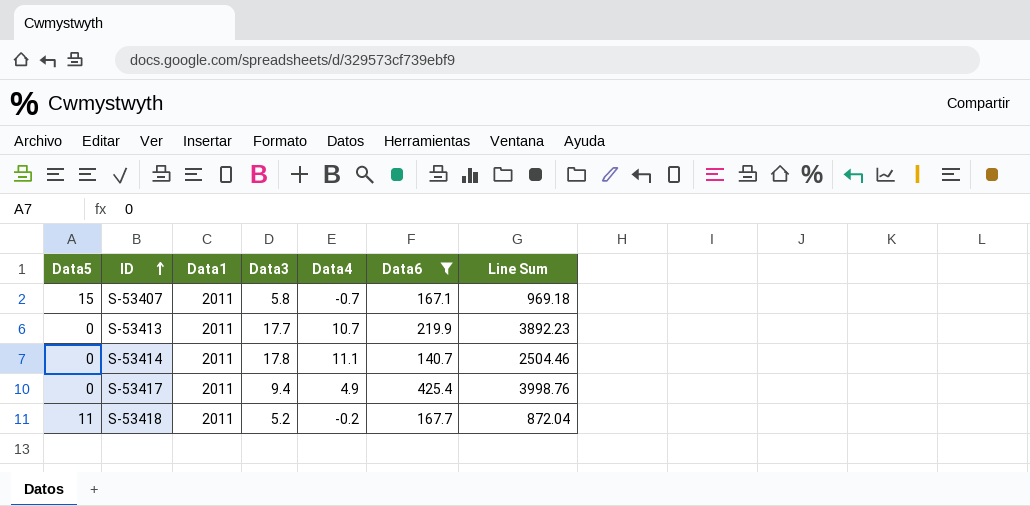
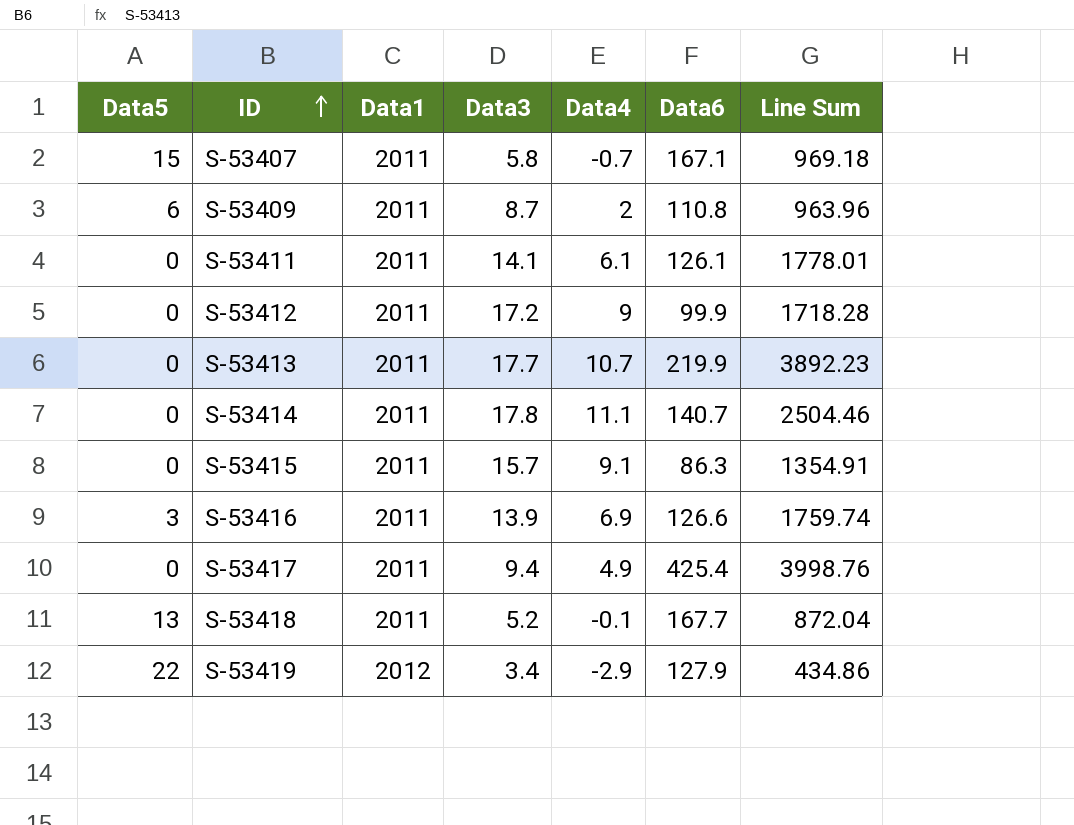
filter: Data6 >= 140.7 -> none
S-53418 | Data5: 11 -> 13
S-53418 | Data4: -0.2 -> -0.1

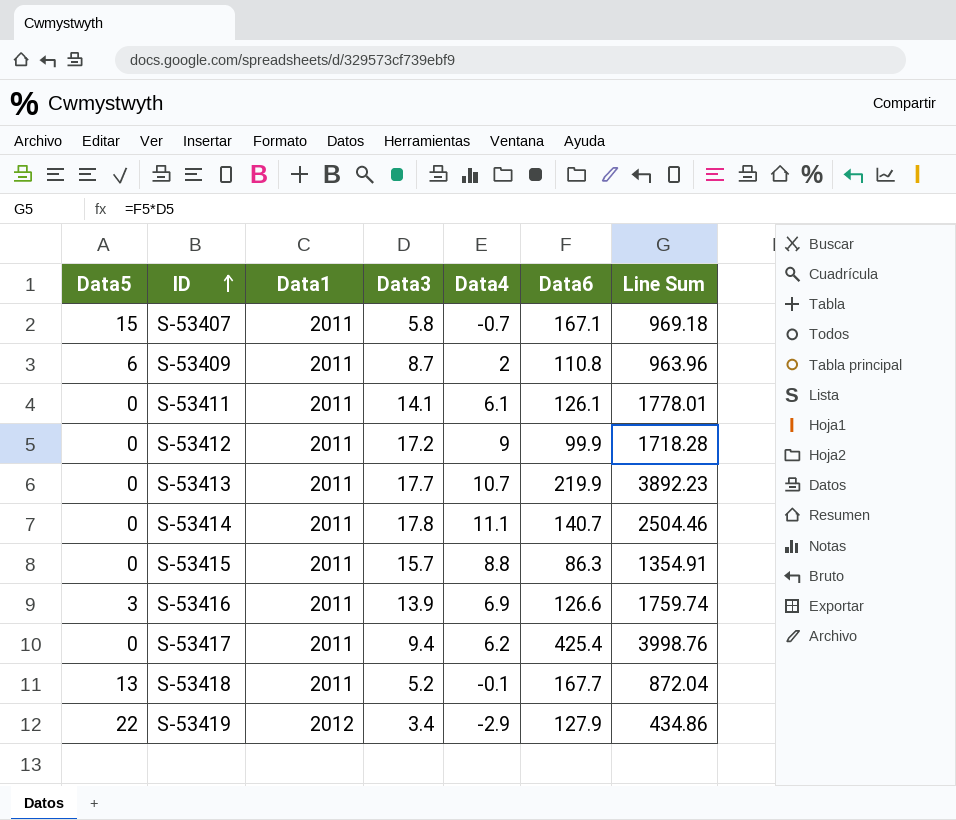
S-53415 | Data4: 9.1 -> 8.8
S-53417 | Data4: 4.9 -> 6.2

